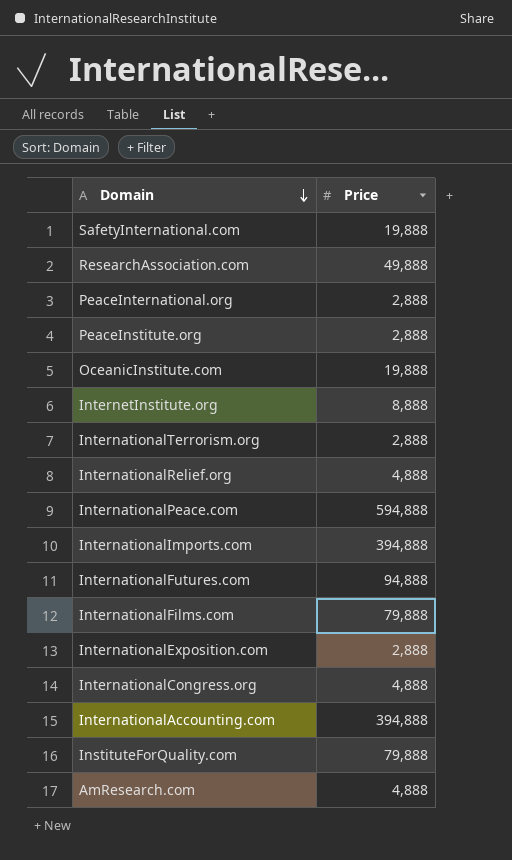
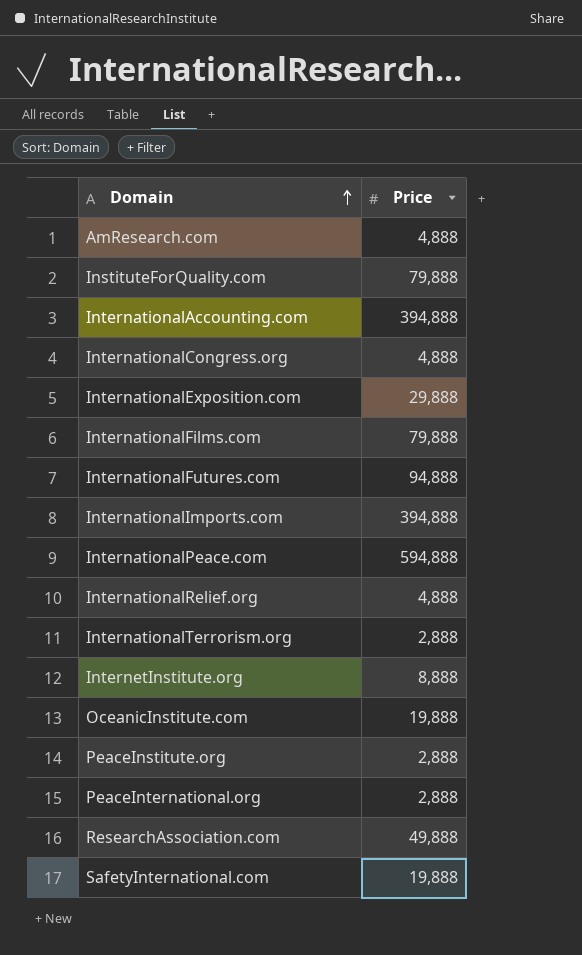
row order: Domain descending -> Domain ascending
InternationalExposition.com | Price: 2,888 -> 29,888

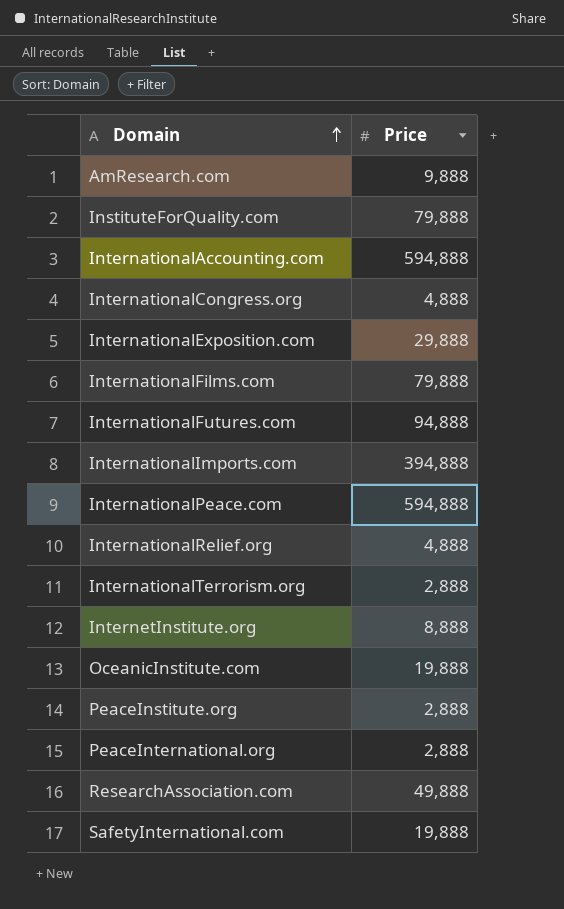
AmResearch.com | Price: 4,888 -> 9,888
InternationalAccounting.com | Price: 394,888 -> 594,888

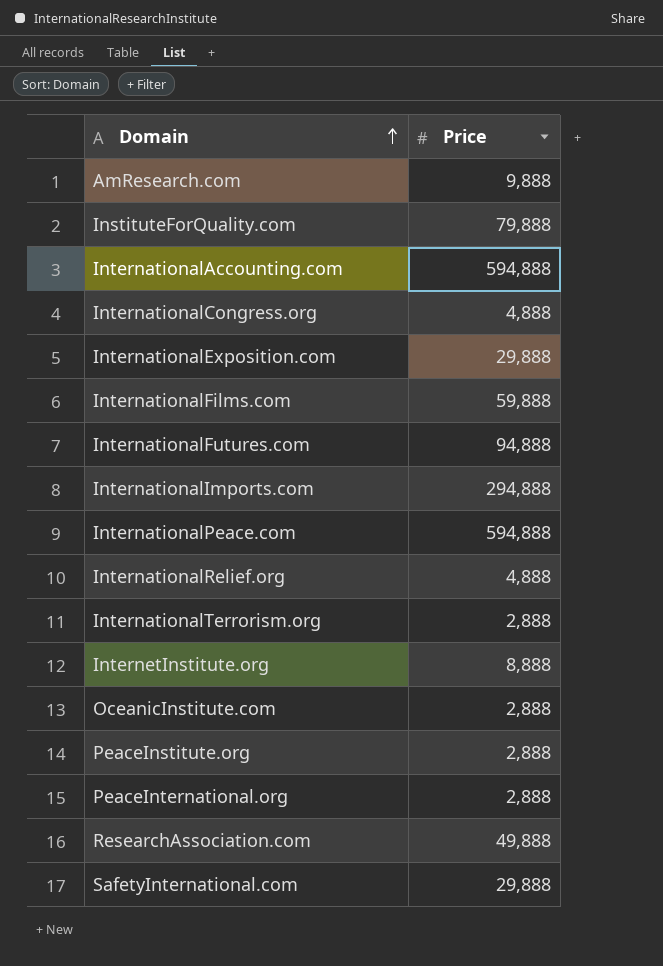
InternationalFilms.com | Price: 79,888 -> 59,888
InternationalImports.com | Price: 394,888 -> 294,888
OceanicInstitute.com | Price: 19,888 -> 2,888
SafetyInternational.com | Price: 19,888 -> 29,888

